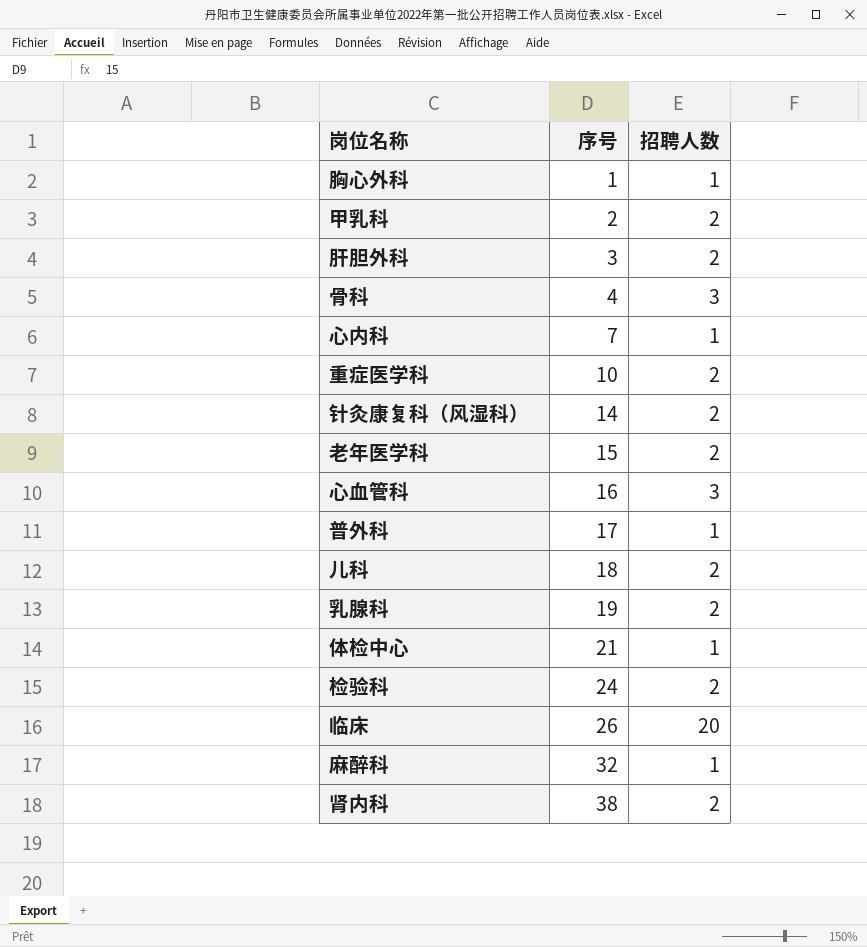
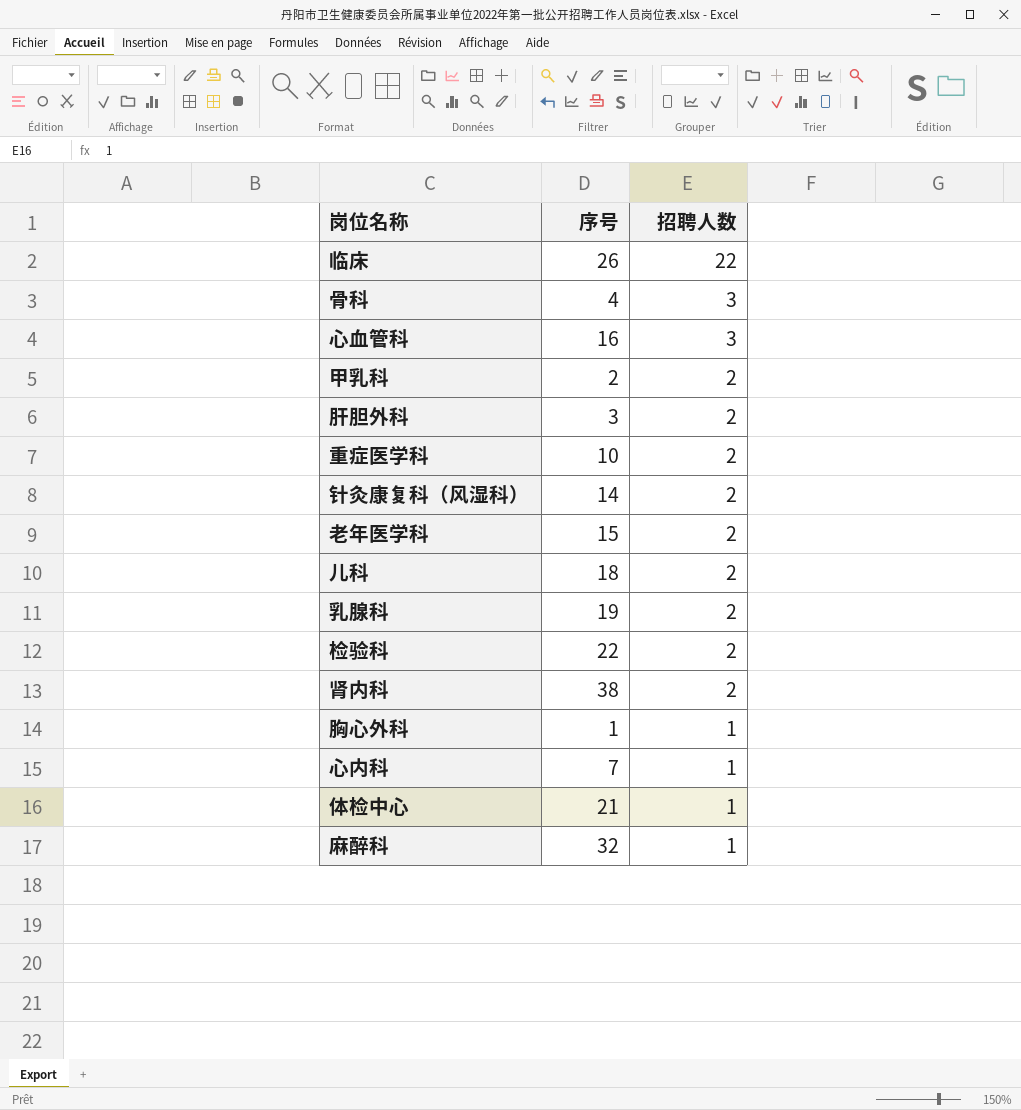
row order: 序号 ascending -> 招聘人数 descending
row 普外科: 17 | 1 -> none
临床 | 招聘人数: 20 -> 22
检验科 | 序号: 24 -> 22

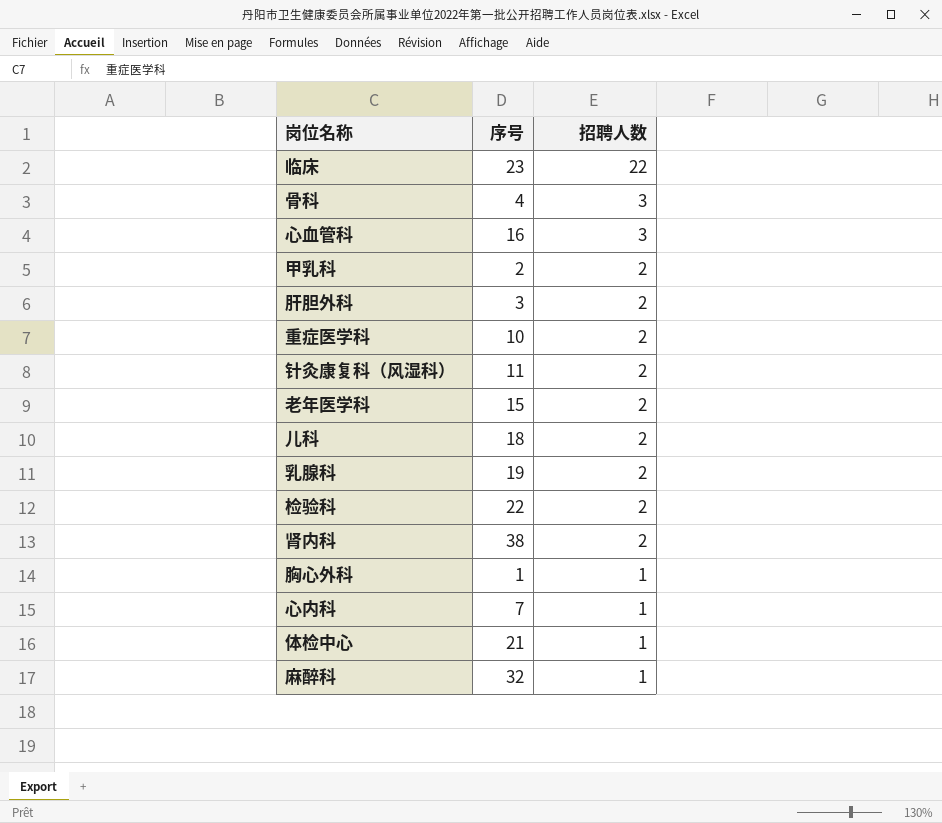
临床 | 序号: 26 -> 23
针灸康复科（风湿科） | 序号: 14 -> 11

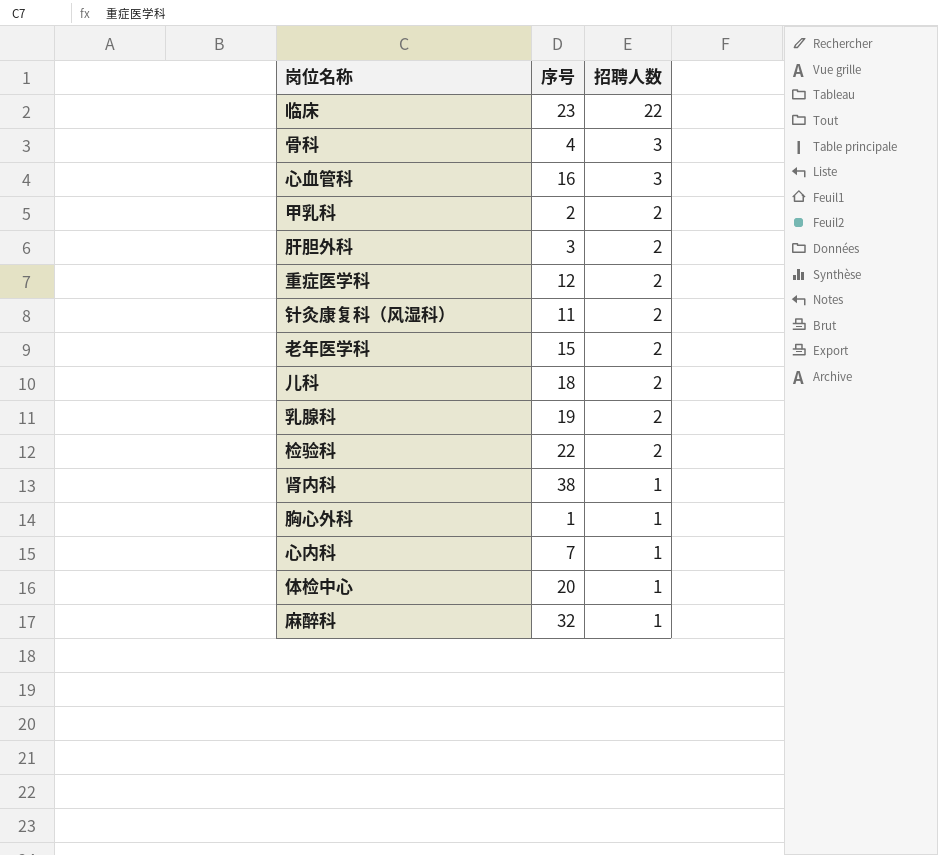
重症医学科 | 序号: 10 -> 12
肾内科 | 招聘人数: 2 -> 1
体检中心 | 序号: 21 -> 20

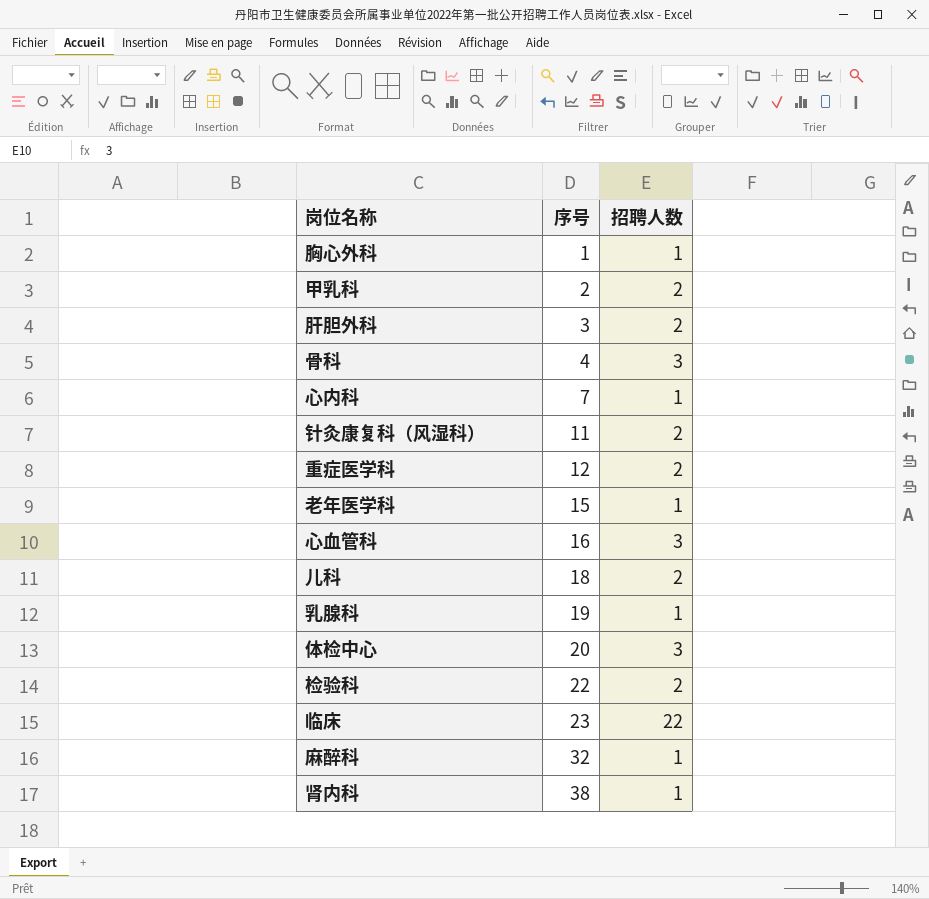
row order: 招聘人数 descending -> 序号 ascending
老年医学科 | 招聘人数: 2 -> 1
乳腺科 | 招聘人数: 2 -> 1
体检中心 | 招聘人数: 1 -> 3

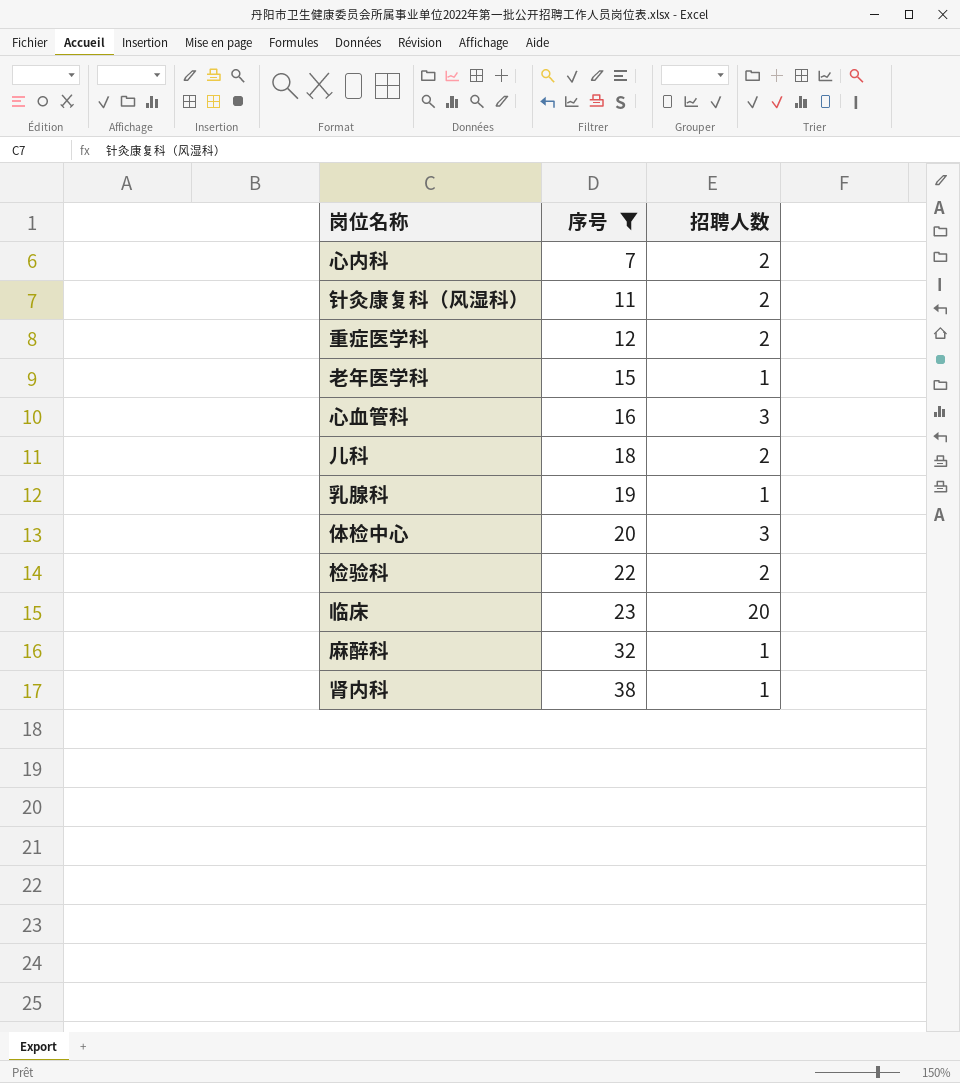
filter: none -> 序号 >= 7
心内科 | 招聘人数: 1 -> 2
临床 | 招聘人数: 22 -> 20

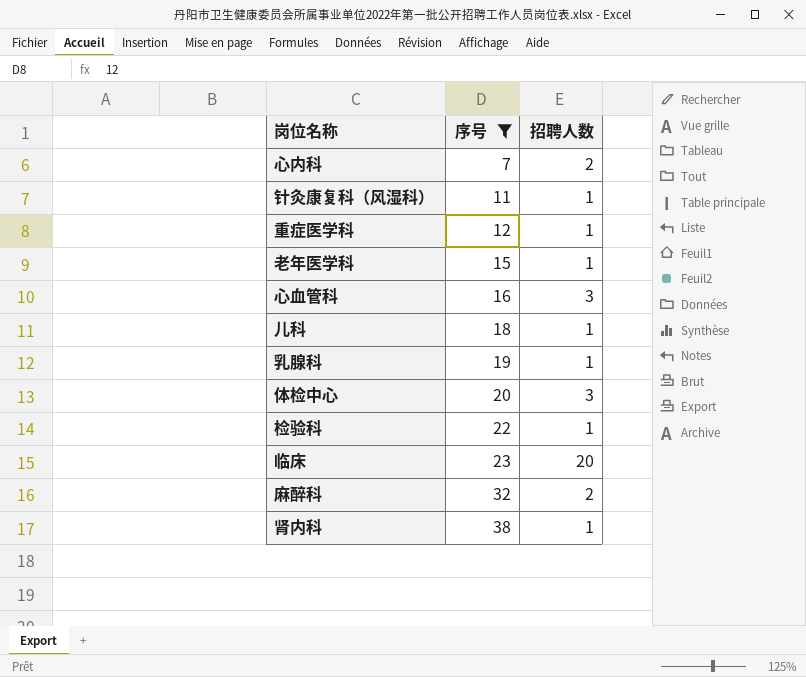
针灸康复科（风湿科） | 招聘人数: 2 -> 1
重症医学科 | 招聘人数: 2 -> 1
儿科 | 招聘人数: 2 -> 1
检验科 | 招聘人数: 2 -> 1
麻醉科 | 招聘人数: 1 -> 2

